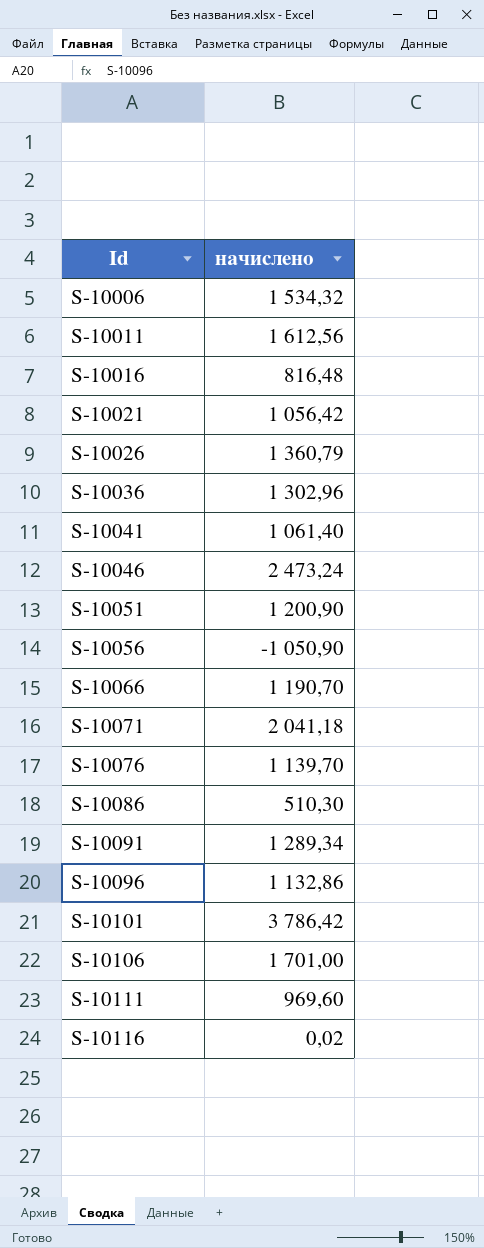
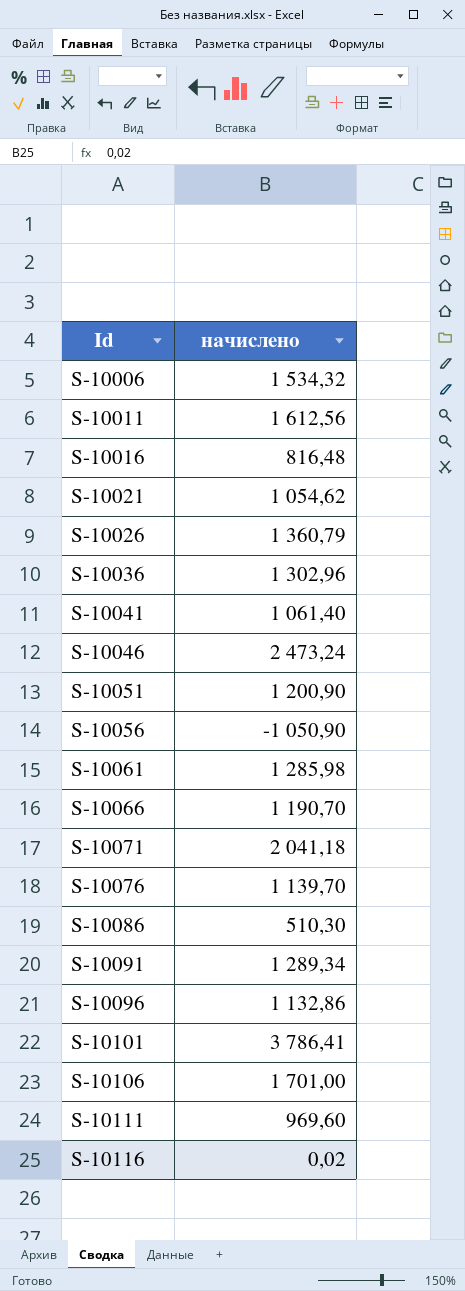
S-10021 | начислено: 1 056,42 -> 1 054,62
row S-10061: none -> 1 285,98
S-10101 | начислено: 3 786,42 -> 3 786,41

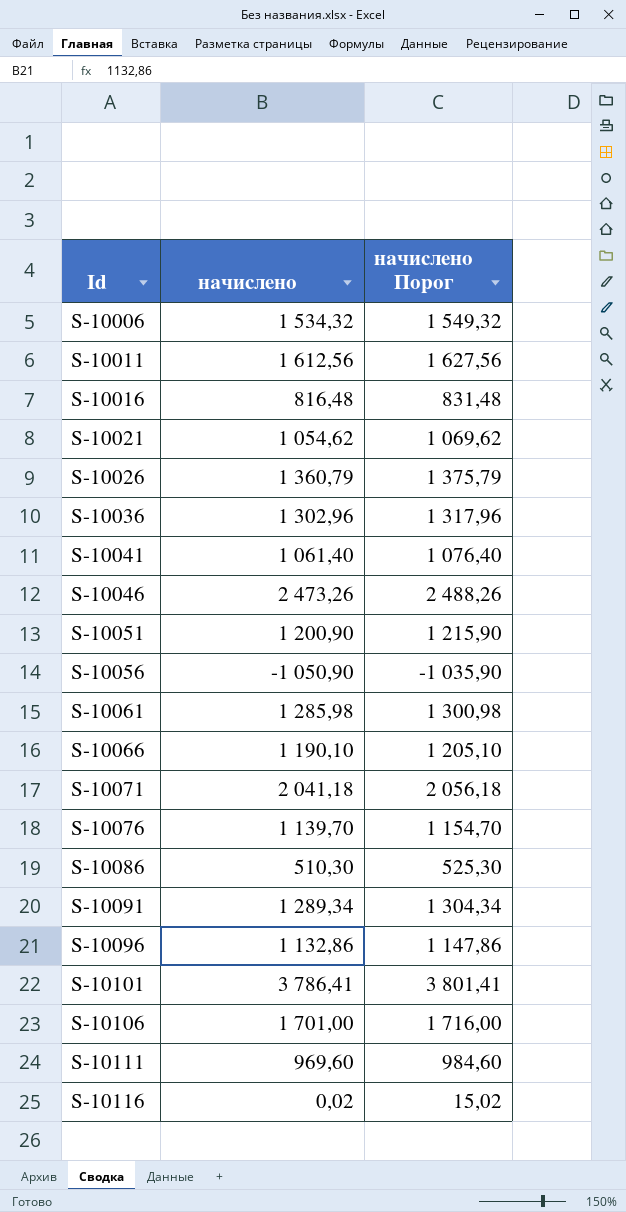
column начислено Порог | formula: none -> [начислено] + 15
S-10046 | начислено: 2 473,24 -> 2 473,26
S-10066 | начислено: 1 190,70 -> 1 190,10

